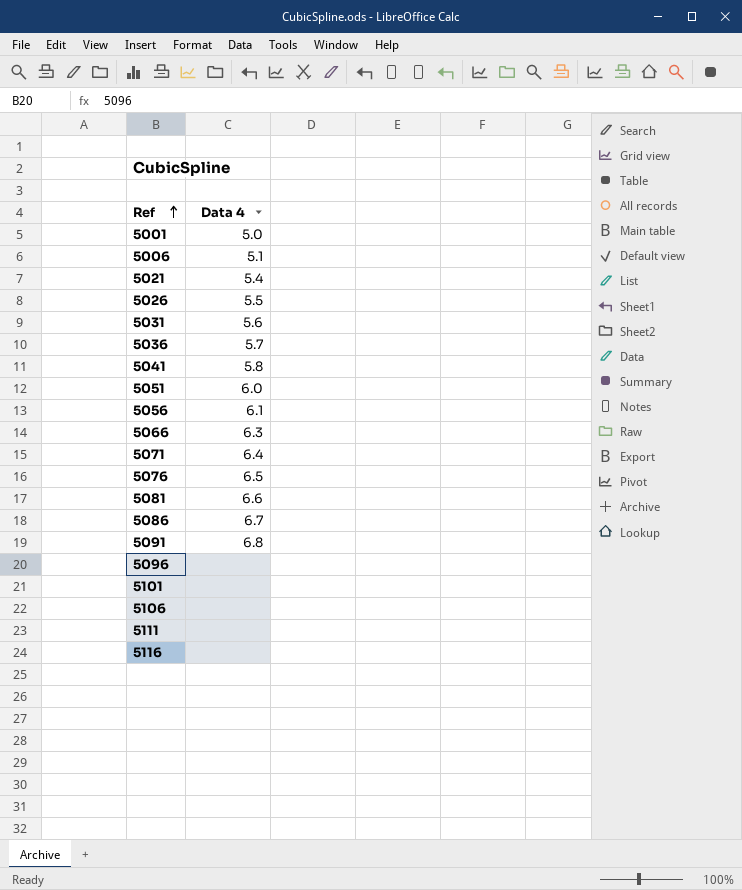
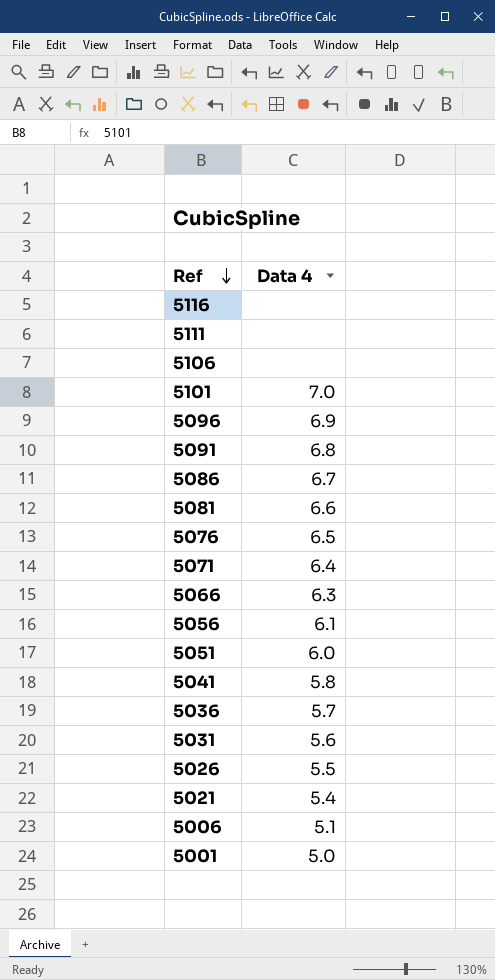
row order: Ref ascending -> Ref descending
5101 | Data 4: none -> 7.0
5096 | Data 4: none -> 6.9

